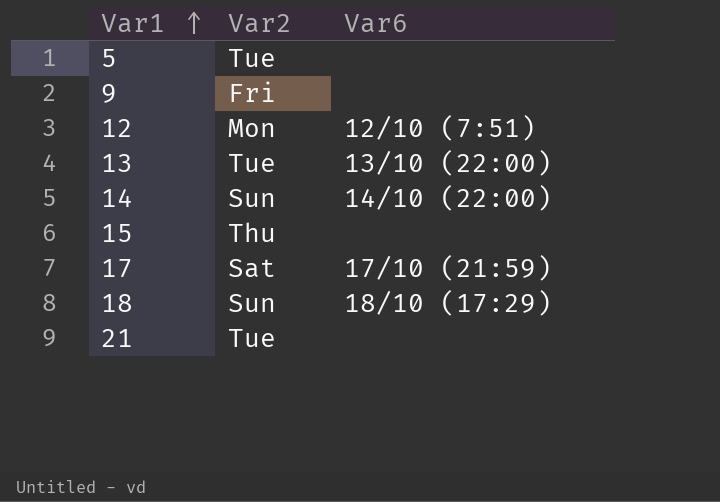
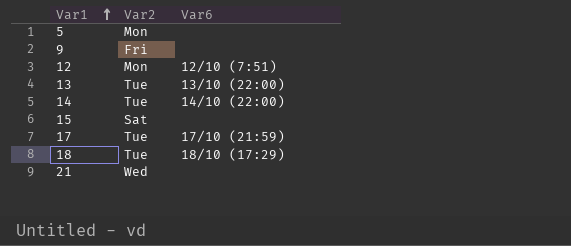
5 | Var2: Tue -> Mon
14 | Var2: Sun -> Tue
15 | Var2: Thu -> Sat
17 | Var2: Sat -> Tue
18 | Var2: Sun -> Tue
21 | Var2: Tue -> Wed

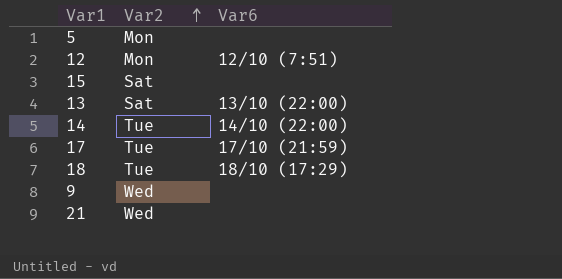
row order: Var1 ascending -> Var2 ascending
13 | Var2: Tue -> Sat
9 | Var2: Fri -> Wed

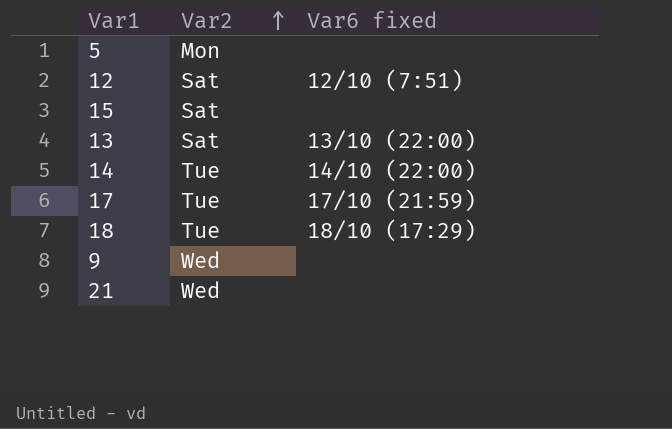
column name: Var6 -> Var6 fixed
12 | Var2: Mon -> Sat

